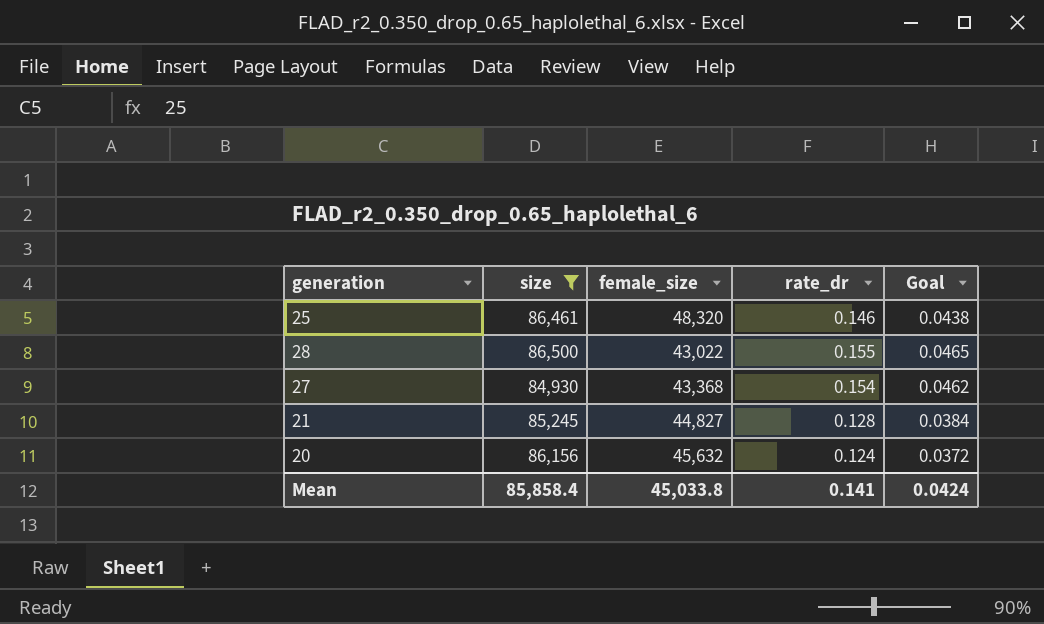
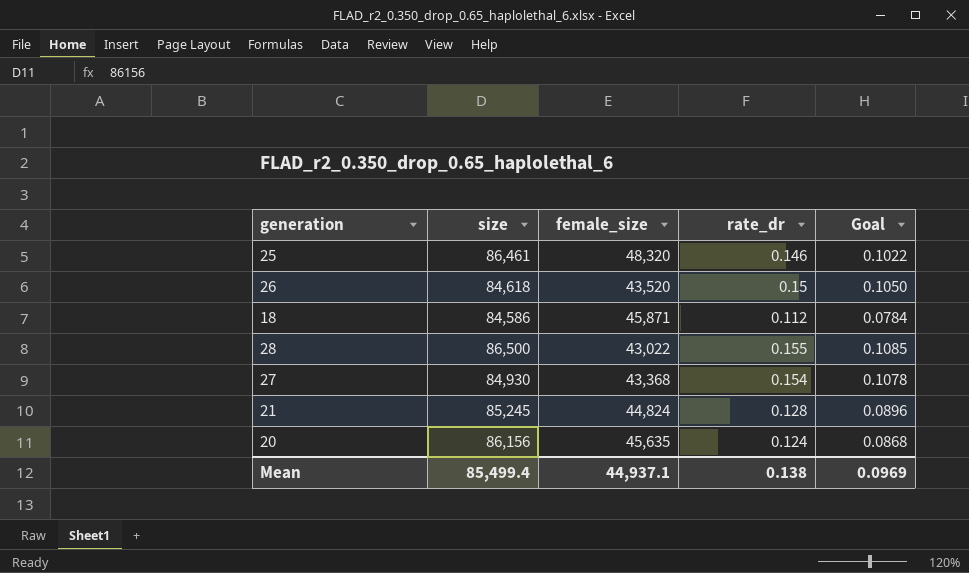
filter: size >= 84,930 -> none
column Goal | formula: [rate_dr] * 0.3 -> [rate_dr] * 0.7
21 | female_size: 44,827 -> 44,824
20 | female_size: 45,632 -> 45,635
Mean | size: 85,858.4 -> 85,499.4
Mean | female_size: 45,033.8 -> 44,937.1
Mean | rate_dr: 0.141 -> 0.138
Mean | Goal: 0.0424 -> 0.0969

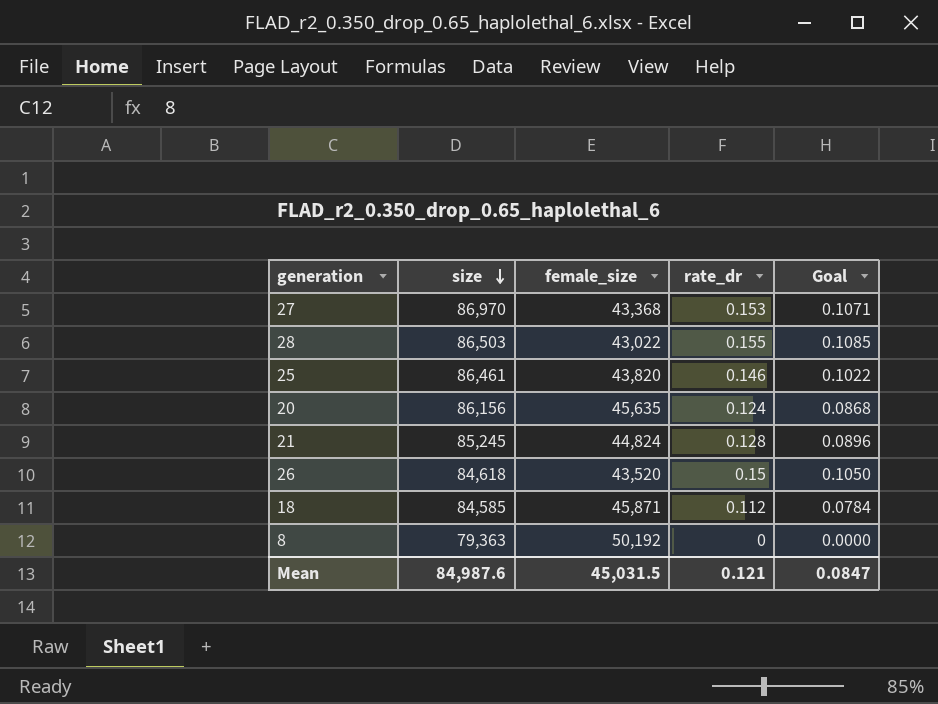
row order: none -> size descending
27 | size: 84,930 -> 86,970
27 | rate_dr: 0.154 -> 0.153
27 | Goal: 0.1078 -> 0.1071
28 | size: 86,500 -> 86,503
25 | female_size: 48,320 -> 43,820
18 | size: 84,586 -> 84,585
row 8: none -> 79,363 | 50,192 | 0 | 0.0000
Mean | size: 85,499.4 -> 84,987.6
Mean | female_size: 44,937.1 -> 45,031.5
Mean | rate_dr: 0.138 -> 0.121
Mean | Goal: 0.0969 -> 0.0847

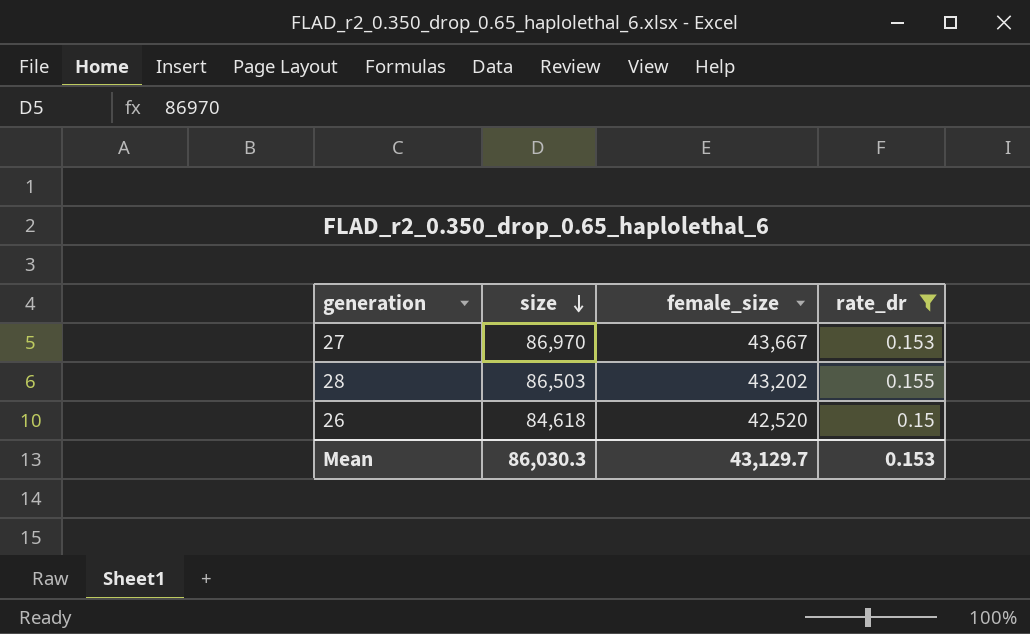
filter: none -> rate_dr >= 0.15
column Goal | formula: [rate_dr] * 0.7 -> none
27 | female_size: 43,368 -> 43,667
28 | female_size: 43,022 -> 43,202
26 | female_size: 43,520 -> 42,520
Mean | size: 84,987.6 -> 86,030.3
Mean | female_size: 45,031.5 -> 43,129.7
Mean | rate_dr: 0.121 -> 0.153

